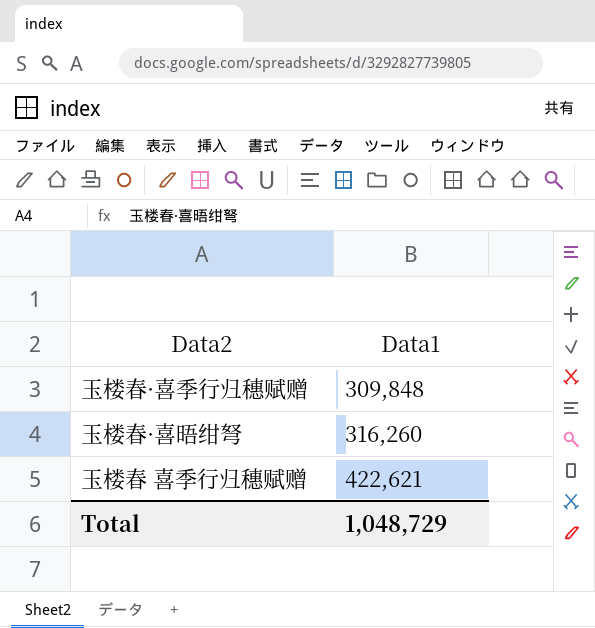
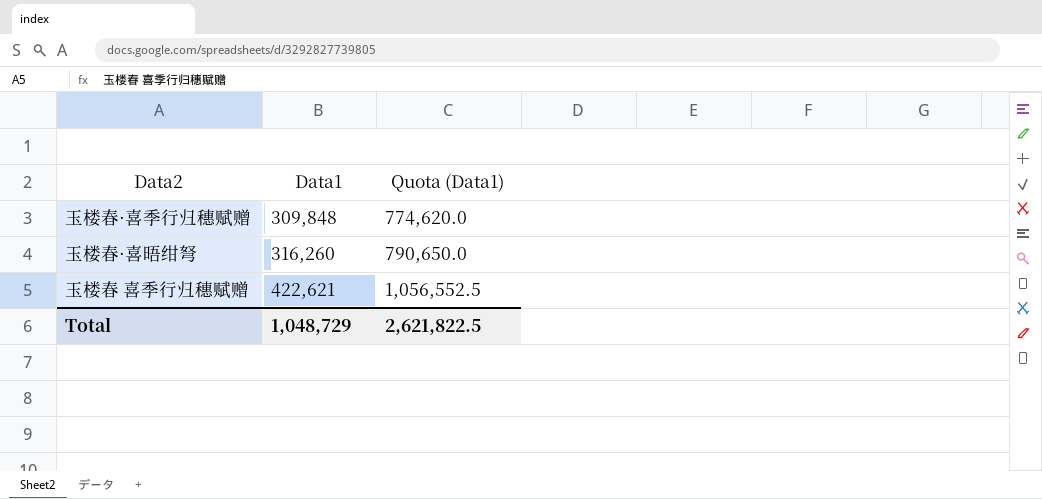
column Quota (Data1) | formula: none -> [Data1] * 2.5

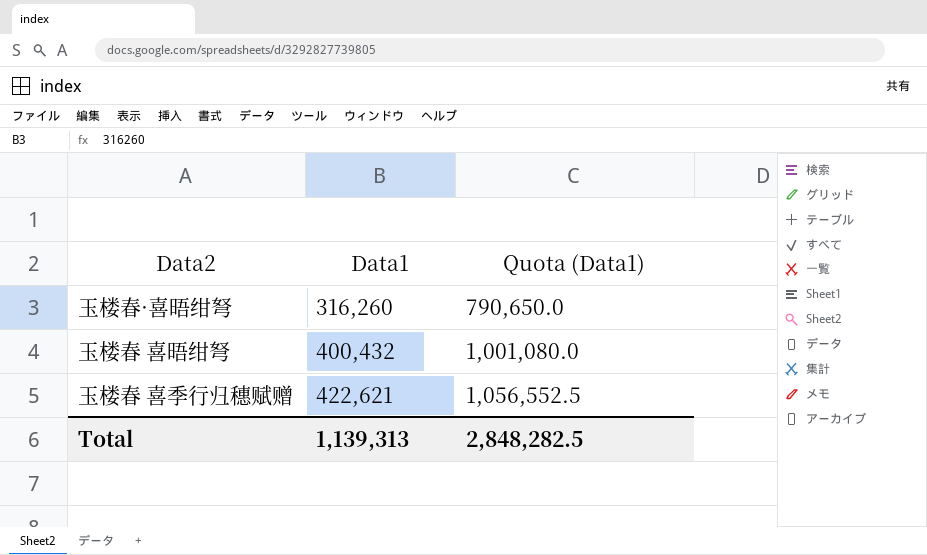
row 玉楼春·喜季行归穗赋赠: 309,848 | 774,620.0 -> none
row 玉楼春 喜晤绀弩: none -> 400,432 | 1,001,080.0
Total | Data1: 1,048,729 -> 1,139,313
Total | Quota (Data1): 2,621,822.5 -> 2,848,282.5

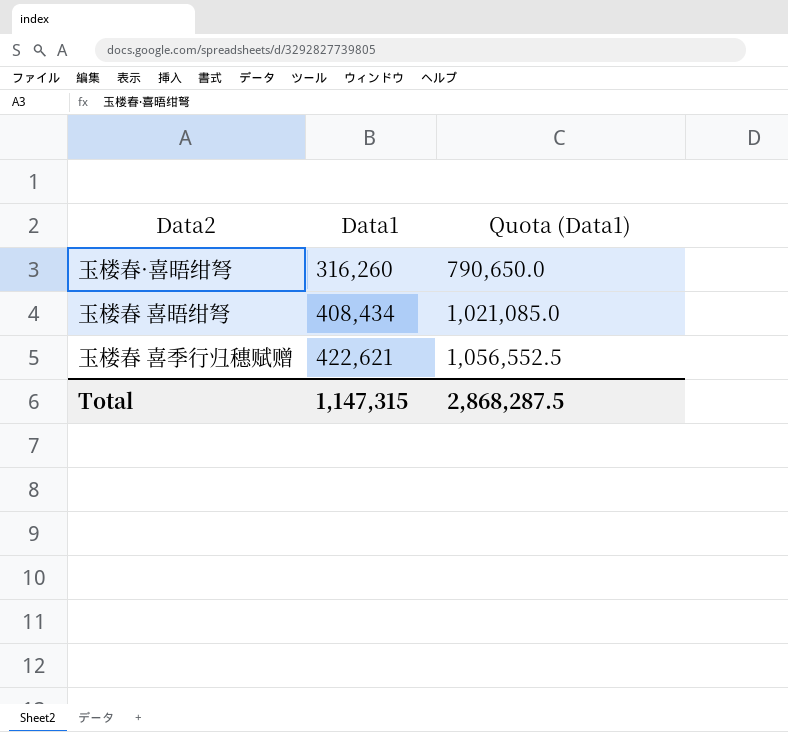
玉楼春 喜晤绀弩 | Data1: 400,432 -> 408,434
玉楼春 喜晤绀弩 | Quota (Data1): 1,001,080.0 -> 1,021,085.0
Total | Data1: 1,139,313 -> 1,147,315
Total | Quota (Data1): 2,848,282.5 -> 2,868,287.5

